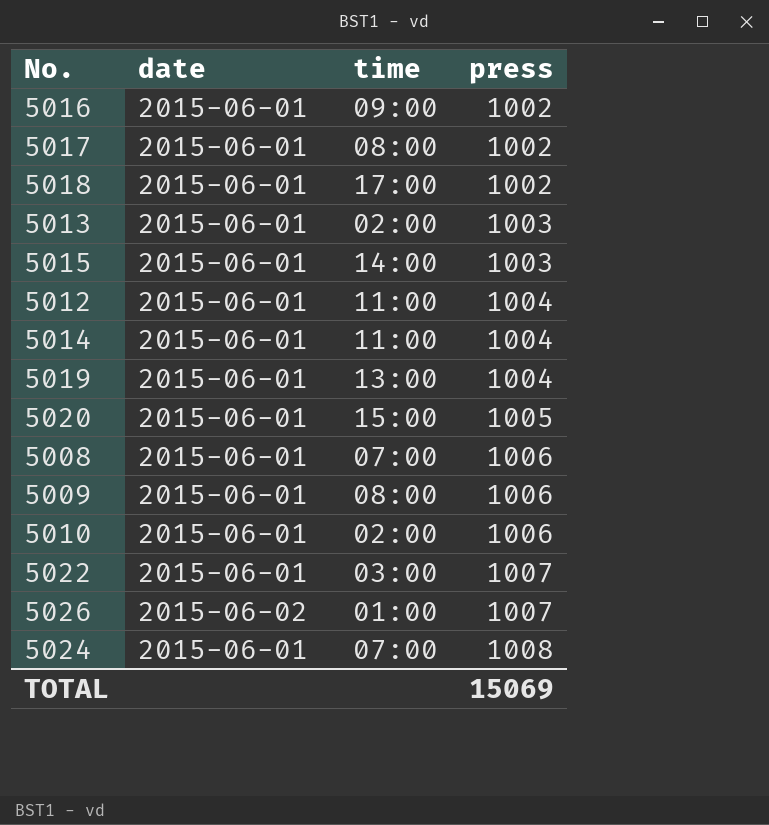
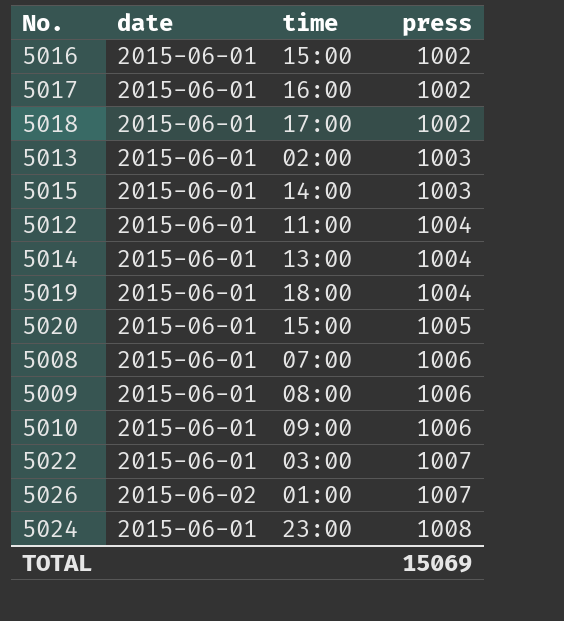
5016 | time: 09:00 -> 15:00
5017 | time: 08:00 -> 16:00
5014 | time: 11:00 -> 13:00
5019 | time: 13:00 -> 18:00
5010 | time: 02:00 -> 09:00
5024 | time: 07:00 -> 23:00

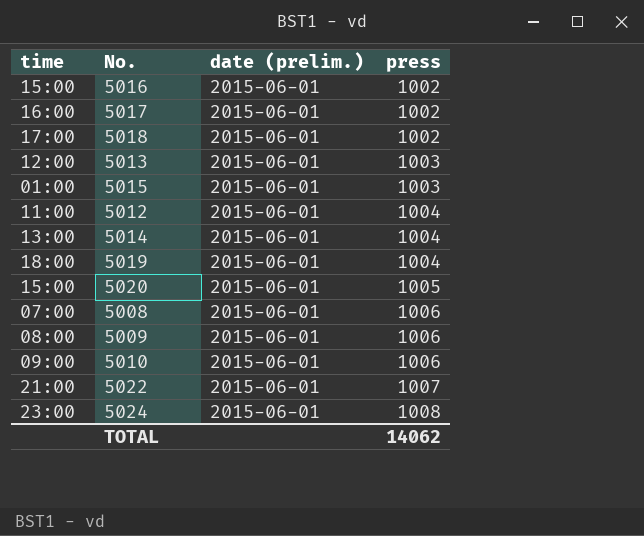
column time | position: 3 -> 1
column name: date -> date (prelim.)
row 5026: 2015-06-02 | 01:00 | 1007 -> none
5013 | time: 02:00 -> 12:00
5015 | time: 14:00 -> 01:00
5022 | time: 03:00 -> 21:00
TOTAL | press: 15069 -> 14062

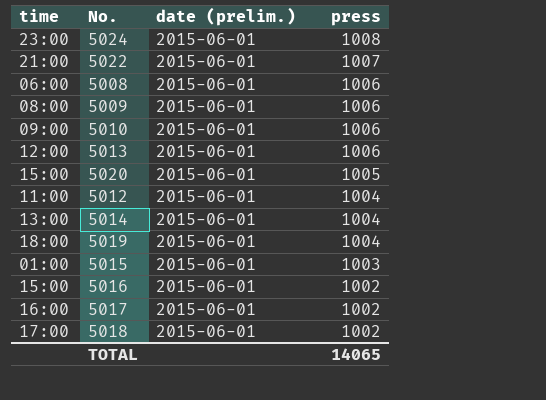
row order: press ascending -> press descending
5008 | time: 07:00 -> 06:00
5013 | press: 1003 -> 1006
TOTAL | press: 14062 -> 14065

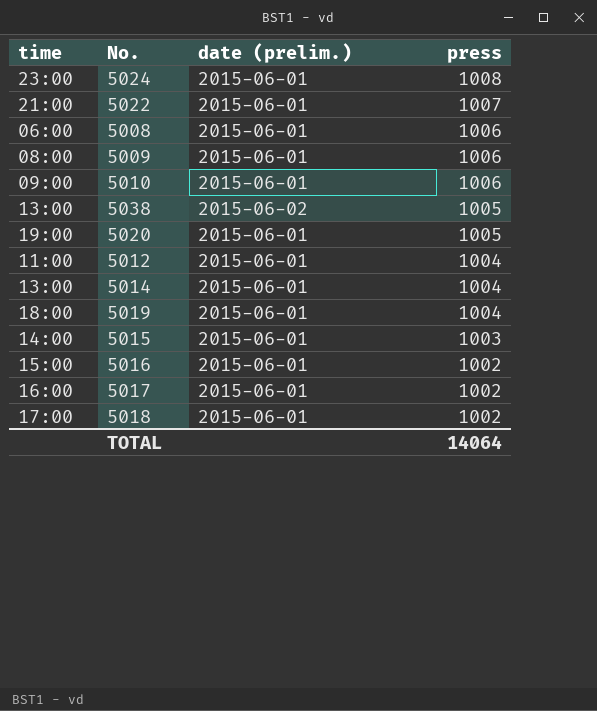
row 5013: 12:00 | 2015-06-01 | 1006 -> none
row 5038: none -> 13:00 | 2015-06-02 | 1005
5020 | time: 15:00 -> 19:00
5015 | time: 01:00 -> 14:00
TOTAL | press: 14065 -> 14064

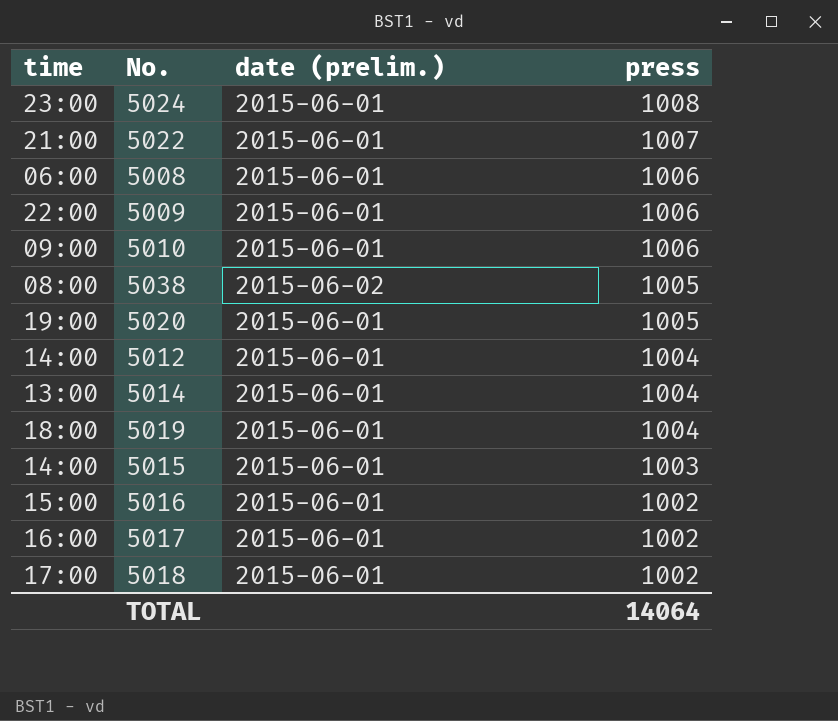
5009 | time: 08:00 -> 22:00
5038 | time: 13:00 -> 08:00
5012 | time: 11:00 -> 14:00

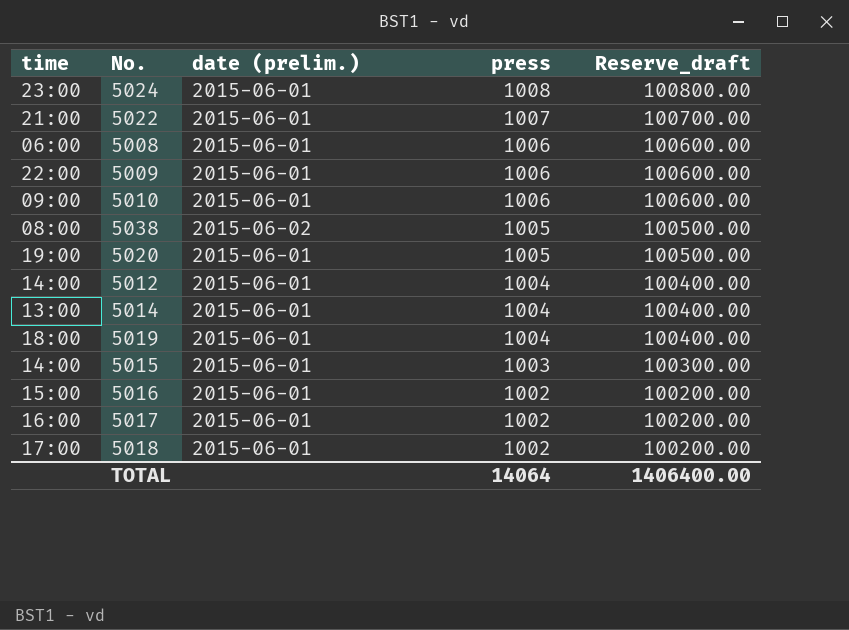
column Reserve_draft | formula: none -> [press] * 100

